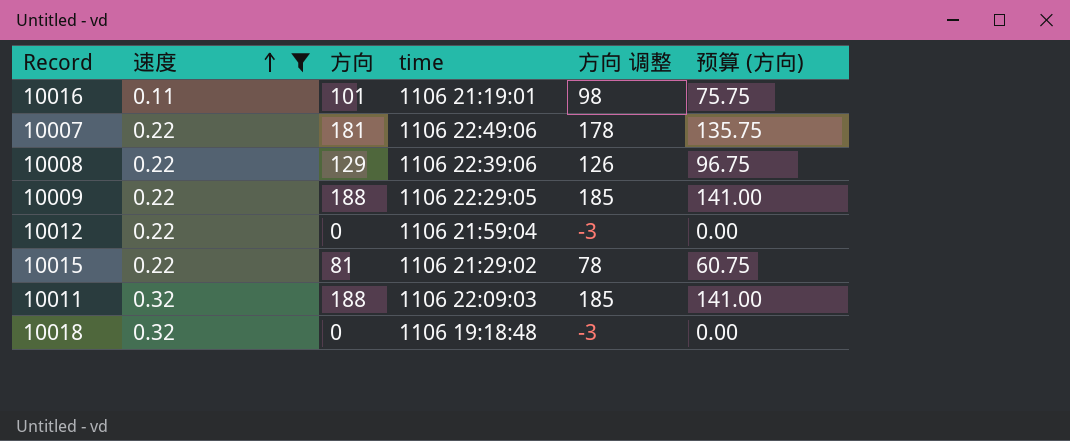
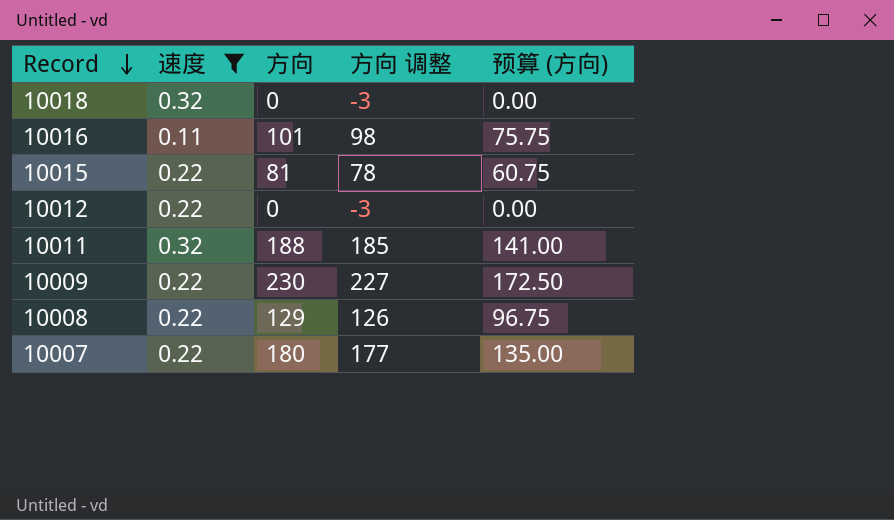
row order: 速度 ascending -> Record descending
column time | position: 4 -> none
10009 | 方向: 188 -> 230
10009 | 方向 调整: 185 -> 227
10009 | 预算 (方向): 141.00 -> 172.50
10007 | 方向: 181 -> 180
10007 | 方向 调整: 178 -> 177
10007 | 预算 (方向): 135.75 -> 135.00

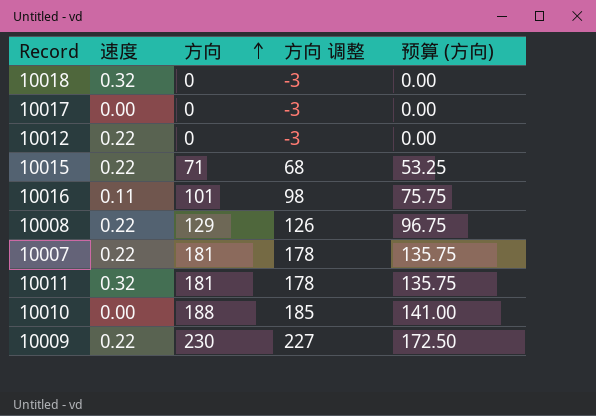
filter: 速度 != 0.00 -> none
row order: Record descending -> 方向 ascending
10015 | 方向: 81 -> 71
10015 | 方向 调整: 78 -> 68
10015 | 预算 (方向): 60.75 -> 53.25
10007 | 方向: 180 -> 181
10007 | 方向 调整: 177 -> 178
10007 | 预算 (方向): 135.00 -> 135.75
10011 | 方向: 188 -> 181
10011 | 方向 调整: 185 -> 178
10011 | 预算 (方向): 141.00 -> 135.75

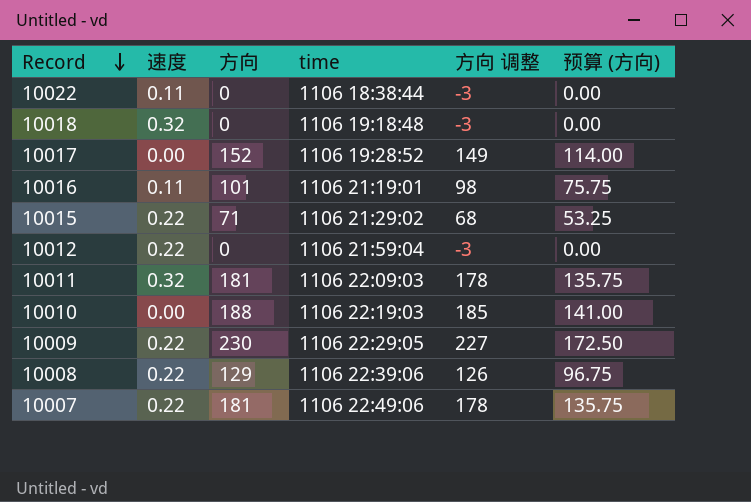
row order: 方向 ascending -> Record descending
column time | position: none -> 4
row 10022: none -> 0.11 | 0 | 1106 18:38:44 | -3 | 0.00
10017 | 方向: 0 -> 152
10017 | 方向 调整: -3 -> 149
10017 | 预算 (方向): 0.00 -> 114.00

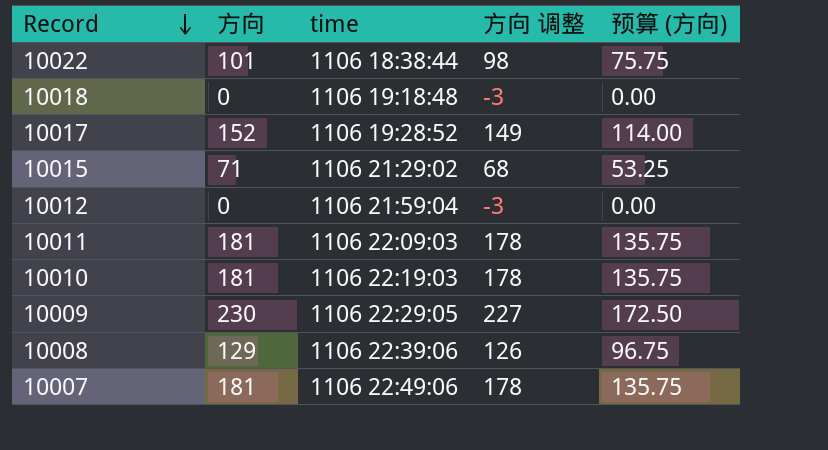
column 速度 | position: 2 -> none
row 10016: 0.11 | 101 | 1106 21:19:01 | 98 | 75.75 -> none
10022 | 方向: 0 -> 101
10022 | 方向 调整: -3 -> 98
10022 | 预算 (方向): 0.00 -> 75.75
10010 | 方向: 188 -> 181
10010 | 方向 调整: 185 -> 178
10010 | 预算 (方向): 141.00 -> 135.75

